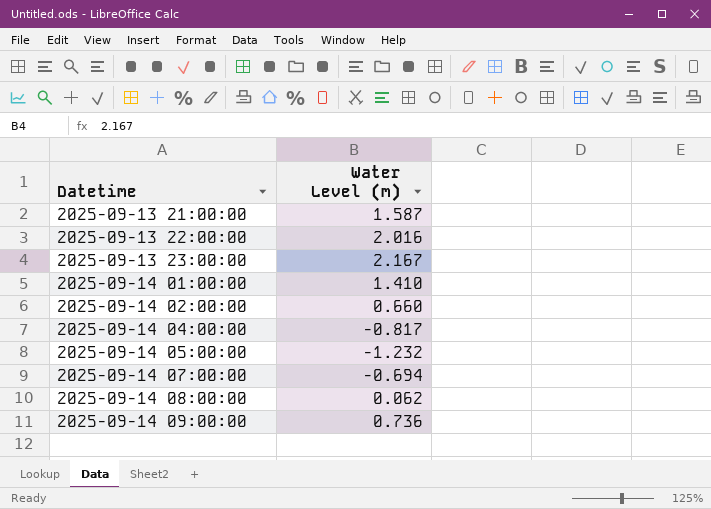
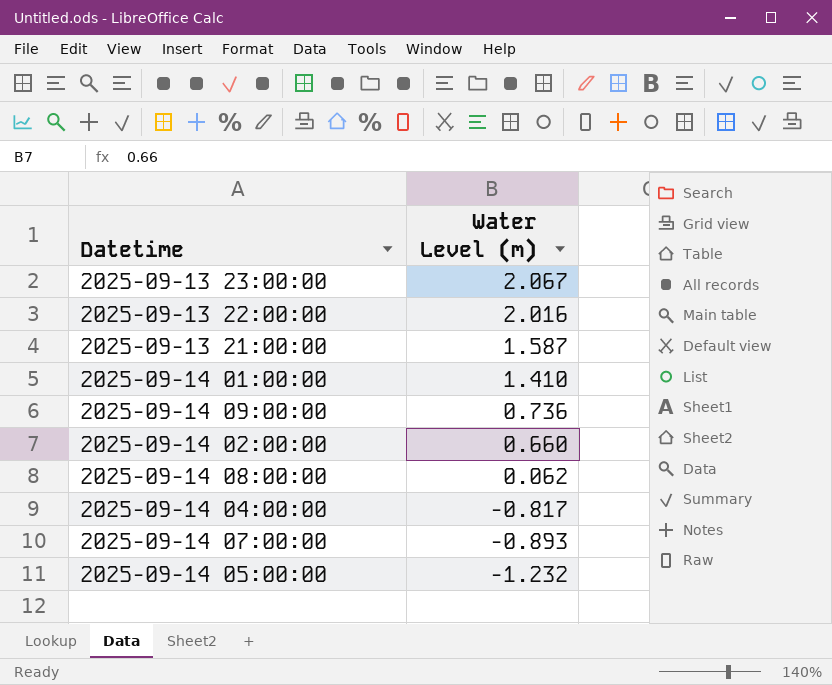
row order: Datetime ascending -> Water Level (m) descending
2025-09-13 23:00:00 | Water Level (m): 2.167 -> 2.067
2025-09-14 07:00:00 | Water Level (m): -0.694 -> -0.893

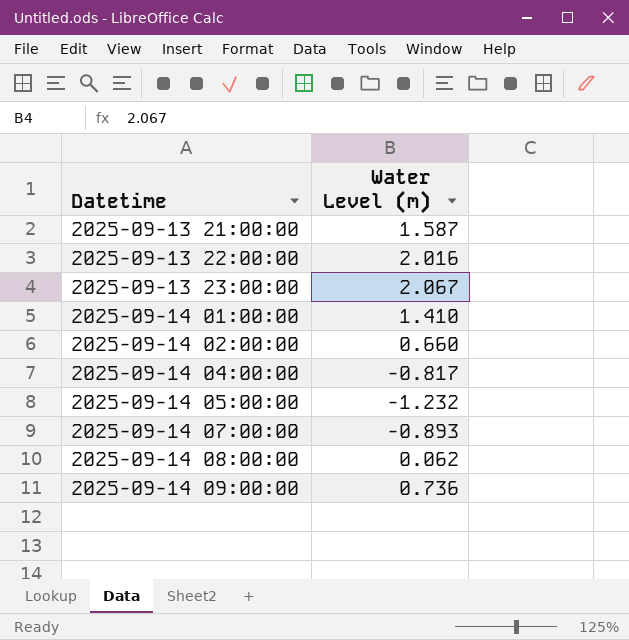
row order: Water Level (m) descending -> Datetime ascending

